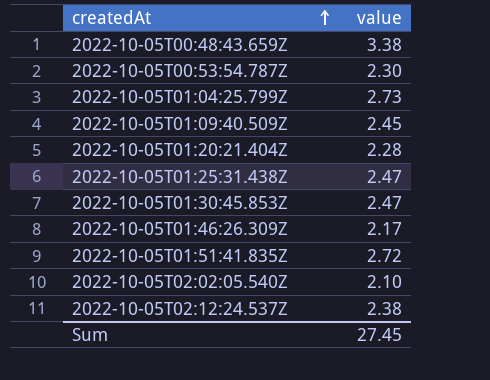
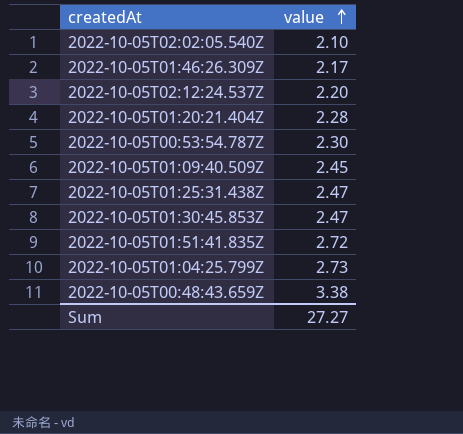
row order: createdAt ascending -> value ascending
2022-10-05T02:12:24.537Z | value: 2.38 -> 2.20
Sum | value: 27.45 -> 27.27

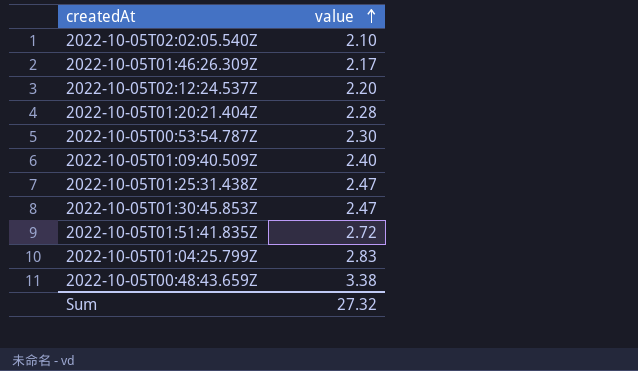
2022-10-05T01:09:40.509Z | value: 2.45 -> 2.40
2022-10-05T01:04:25.799Z | value: 2.73 -> 2.83
Sum | value: 27.27 -> 27.32

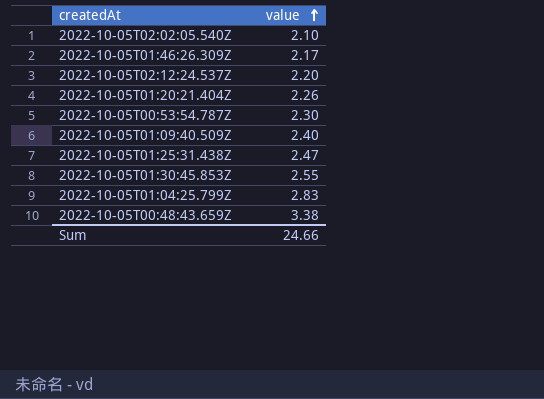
row 2022-10-05T01:51:41.835Z: 2.72 -> none
2022-10-05T01:20:21.404Z | value: 2.28 -> 2.26
2022-10-05T01:30:45.853Z | value: 2.47 -> 2.55
Sum | value: 27.32 -> 24.66

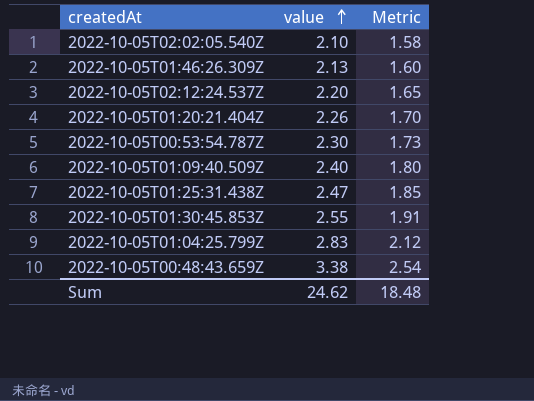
column Metric | formula: none -> [value] * 0.75
2022-10-05T01:46:26.309Z | value: 2.17 -> 2.13
Sum | value: 24.66 -> 24.62

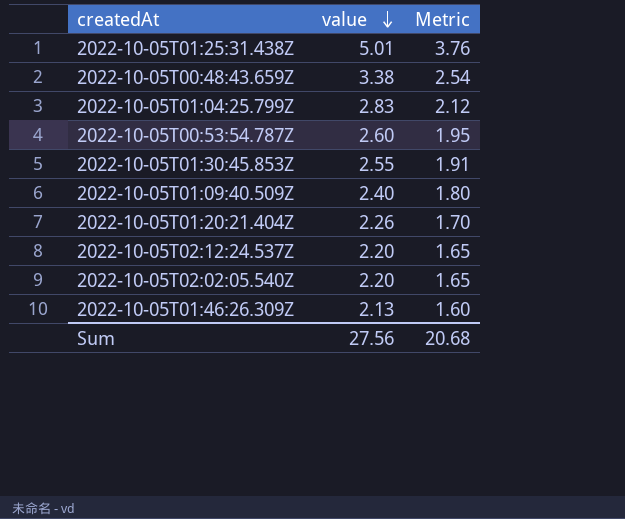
row order: value ascending -> value descending
2022-10-05T01:25:31.438Z | value: 2.47 -> 5.01
2022-10-05T01:25:31.438Z | Metric: 1.85 -> 3.76
2022-10-05T00:53:54.787Z | value: 2.30 -> 2.60
2022-10-05T00:53:54.787Z | Metric: 1.73 -> 1.95
2022-10-05T02:02:05.540Z | value: 2.10 -> 2.20
2022-10-05T02:02:05.540Z | Metric: 1.58 -> 1.65
Sum | value: 24.62 -> 27.56
Sum | Metric: 18.48 -> 20.68

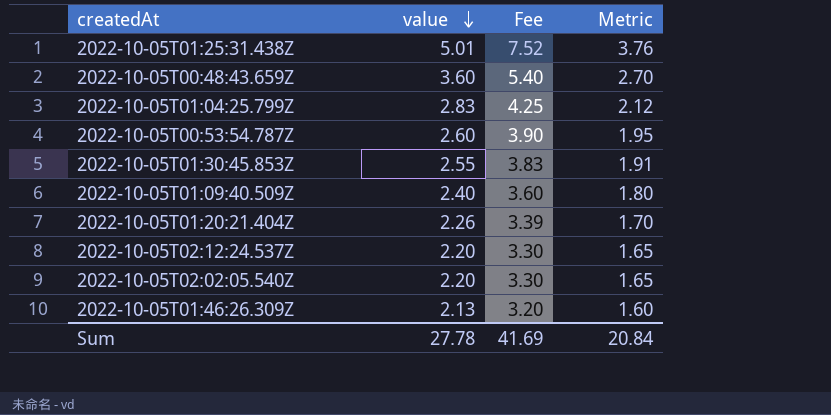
column Fee | formula: none -> [value] * 1.5
2022-10-05T00:48:43.659Z | value: 3.38 -> 3.60
2022-10-05T00:48:43.659Z | Metric: 2.54 -> 2.70
Sum | value: 27.56 -> 27.78
Sum | Metric: 20.68 -> 20.84

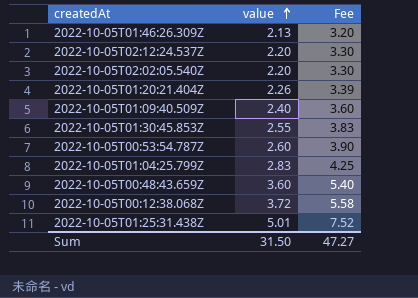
row order: value descending -> value ascending
column Metric | formula: [value] * 0.75 -> none
row 2022-10-05T00:12:38.068Z: none -> 3.72 | 5.58
Sum | value: 27.78 -> 31.50
Sum | Fee: 41.69 -> 47.27

